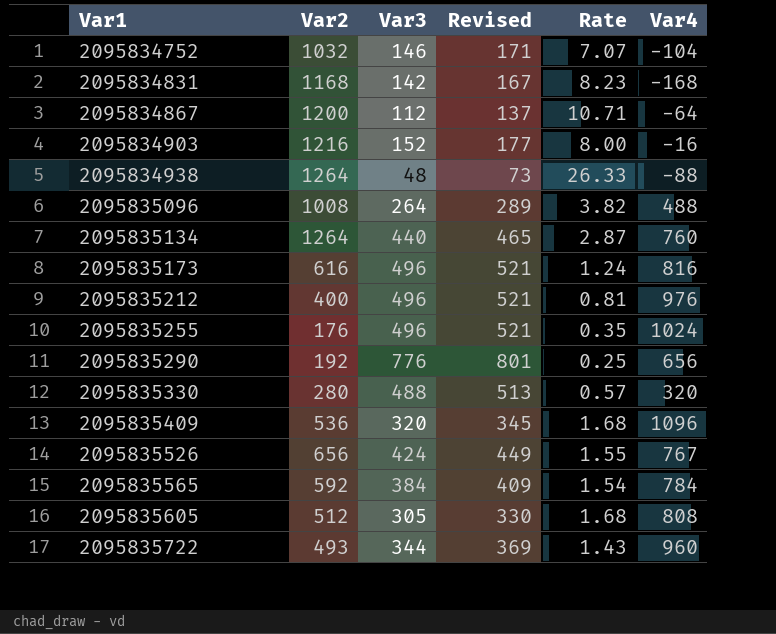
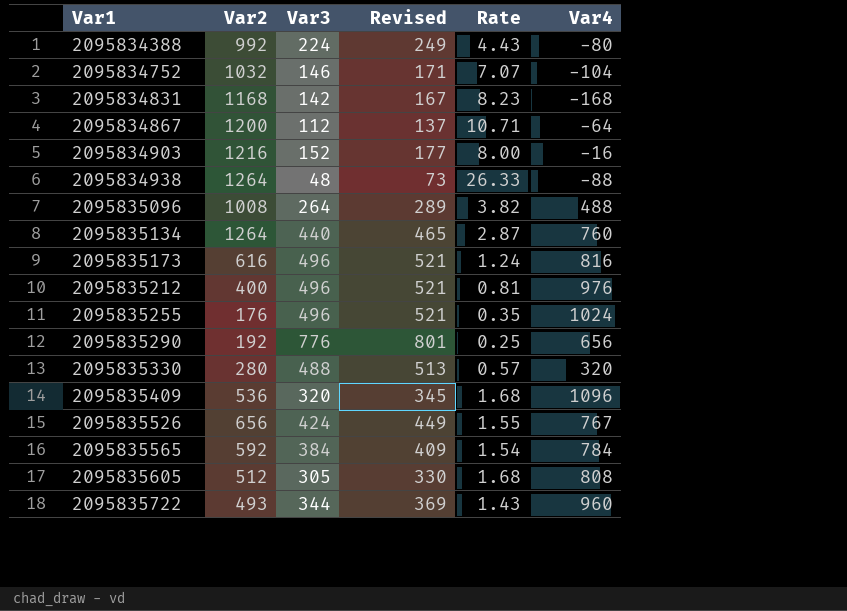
row 2095834388: none -> 992 | 224 | 249 | 4.43 | -80

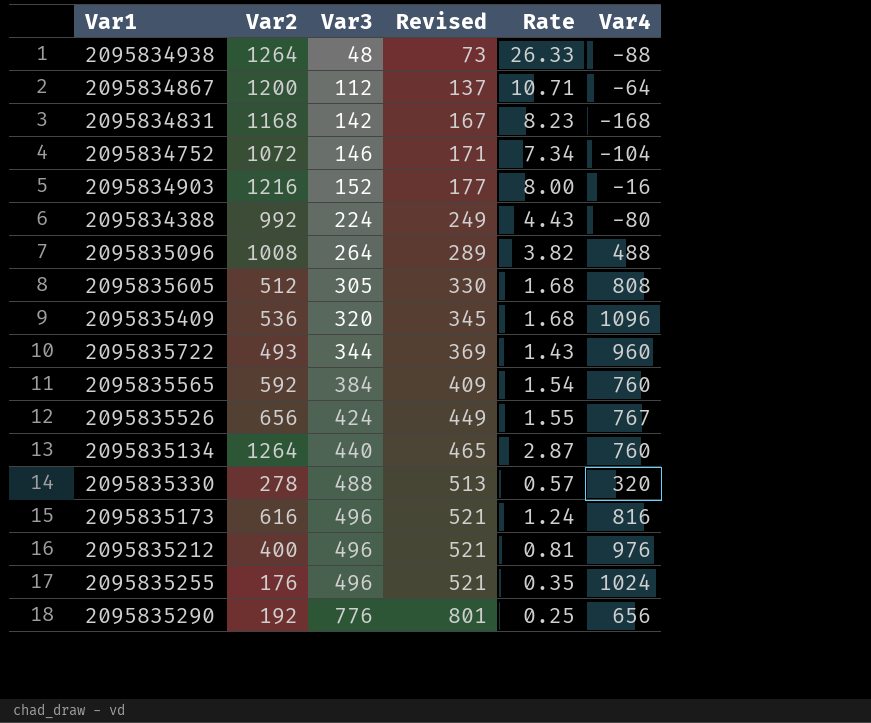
row order: Var1 ascending -> Var3 ascending
2095834752 | Var2: 1032 -> 1072
2095834752 | Rate: 7.07 -> 7.34
2095835565 | Var4: 784 -> 760
2095835330 | Var2: 280 -> 278

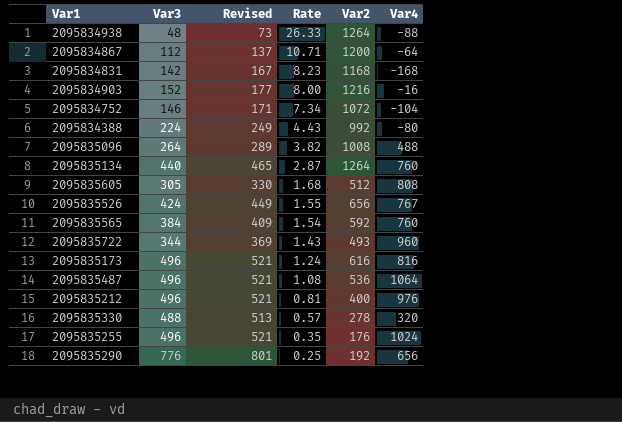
row order: Var3 ascending -> Rate descending
column Var2 | position: 2 -> 5
row 2095835409: 536 | 320 | 345 | 1.68 | 1096 -> none
row 2095835487: none -> 496 | 521 | 1.08 | 536 | 1064

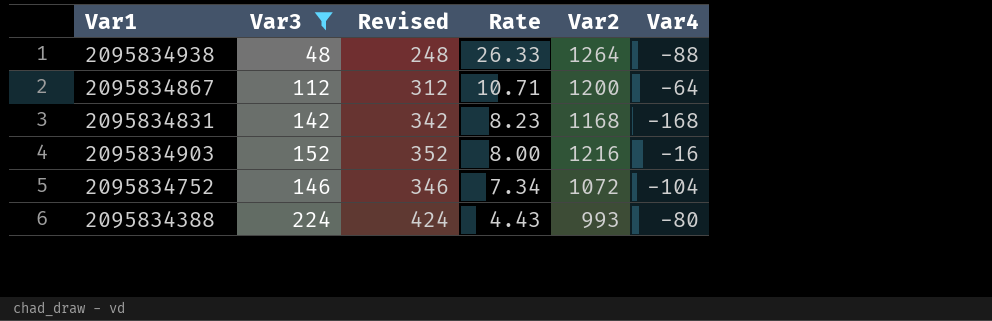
filter: none -> Var3 <= 224
column Revised | formula: [Var3] + 25 -> [Var3] + 200
2095834388 | Var2: 992 -> 993

